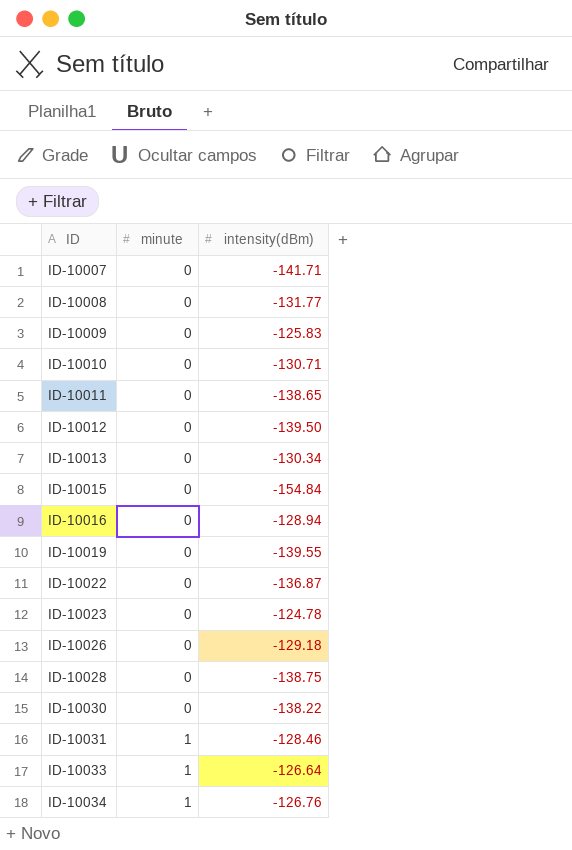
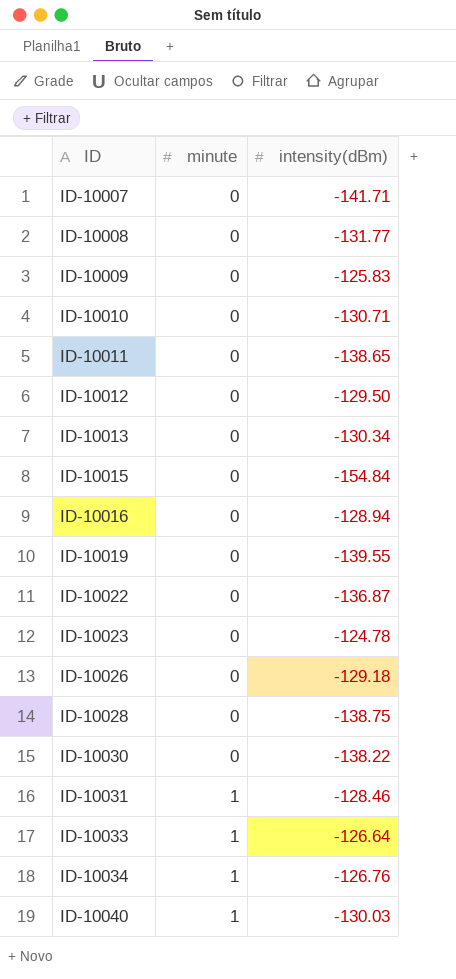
ID-10012 | intensity(dBm): -139.50 -> -129.50
row ID-10040: none -> 1 | -130.03

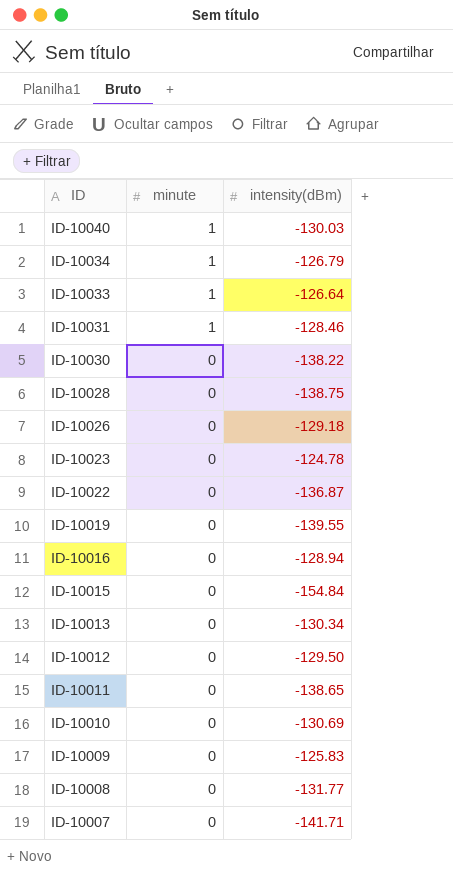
row order: ID ascending -> ID descending
ID-10034 | intensity(dBm): -126.76 -> -126.79
ID-10010 | intensity(dBm): -130.71 -> -130.69

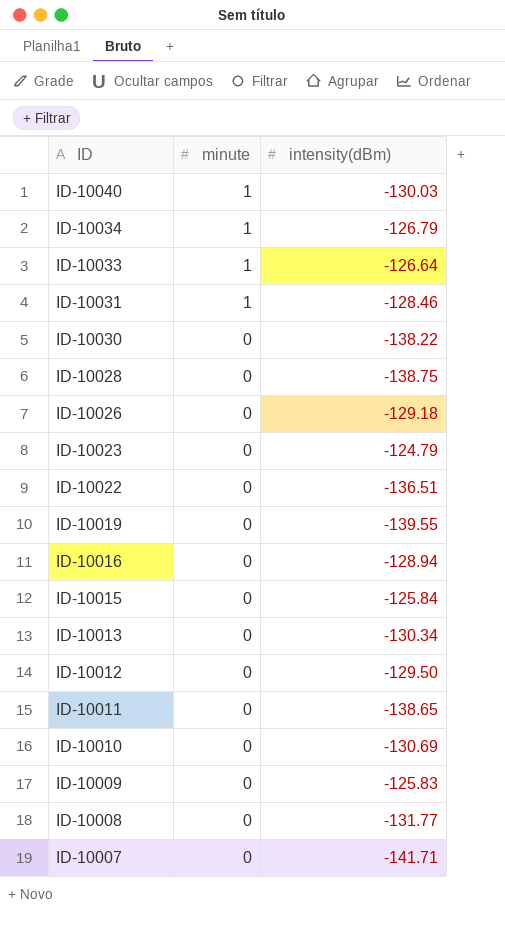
ID-10023 | intensity(dBm): -124.78 -> -124.79
ID-10022 | intensity(dBm): -136.87 -> -136.51
ID-10015 | intensity(dBm): -154.84 -> -125.84

